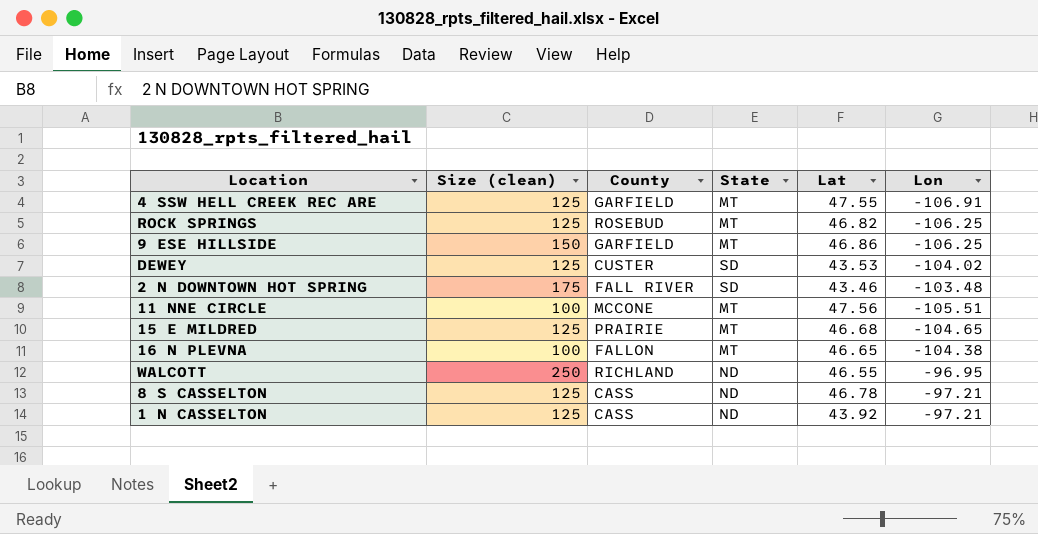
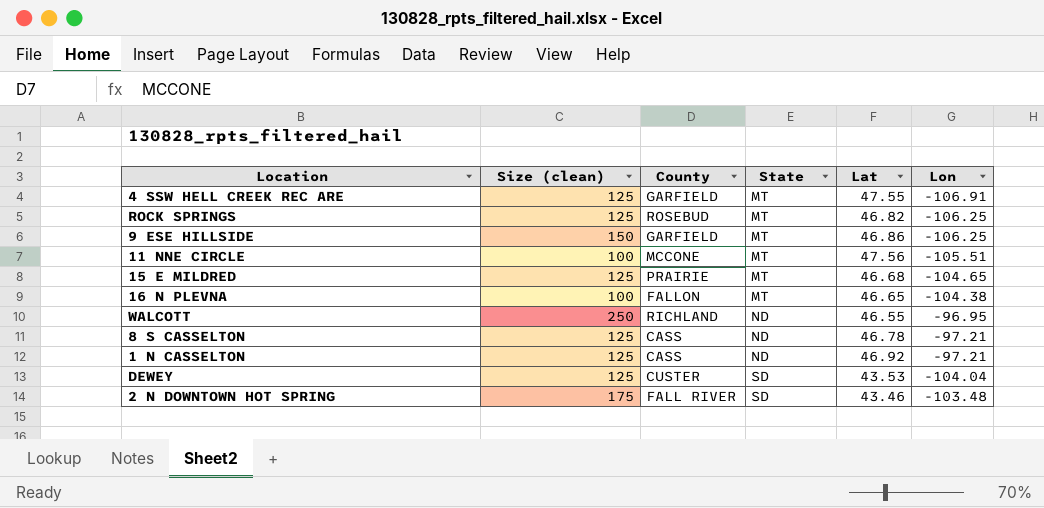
row order: none -> State ascending
1 N CASSELTON | Lat: 43.92 -> 46.92
DEWEY | Lon: -104.02 -> -104.04

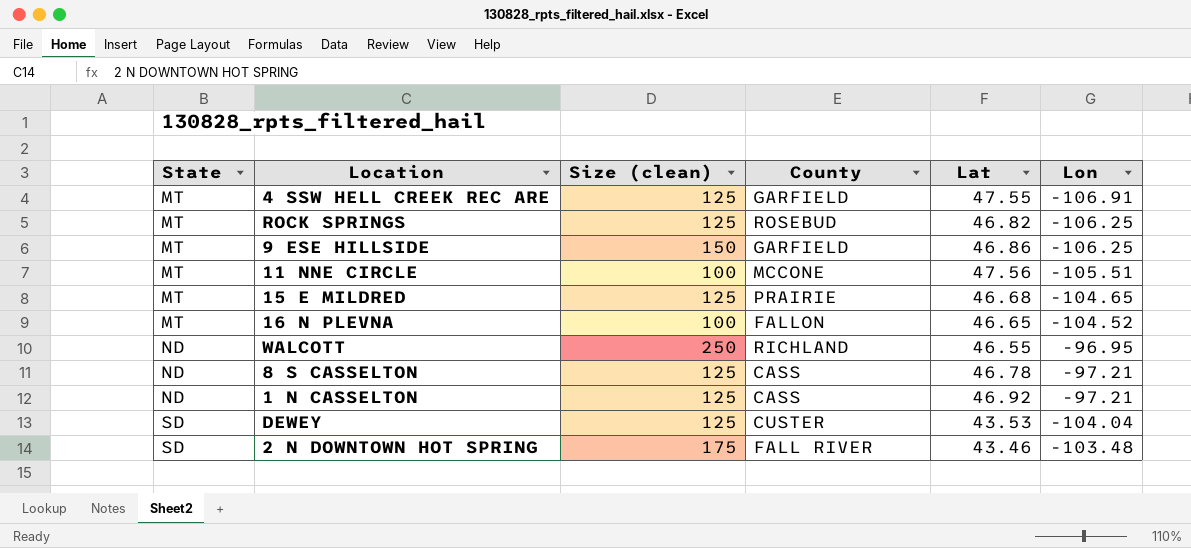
column State | position: 4 -> 1
16 N PLEVNA | Lon: -104.38 -> -104.52

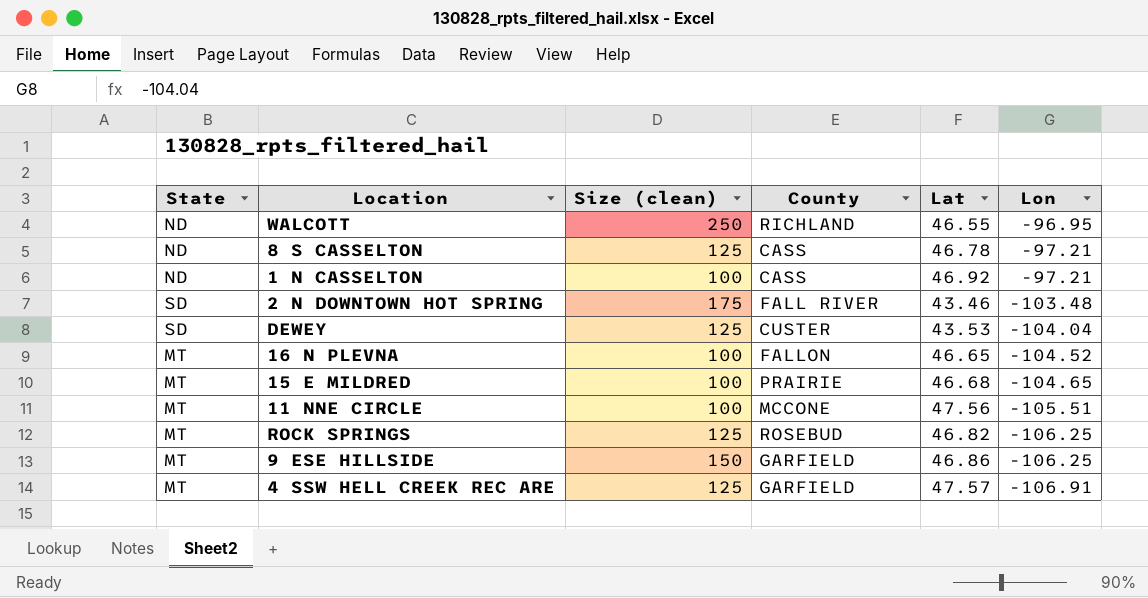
row order: State ascending -> Lon descending
1 N CASSELTON | Size (clean): 125 -> 100
15 E MILDRED | Size (clean): 125 -> 100
4 SSW HELL CREEK REC ARE | Lat: 47.55 -> 47.57

